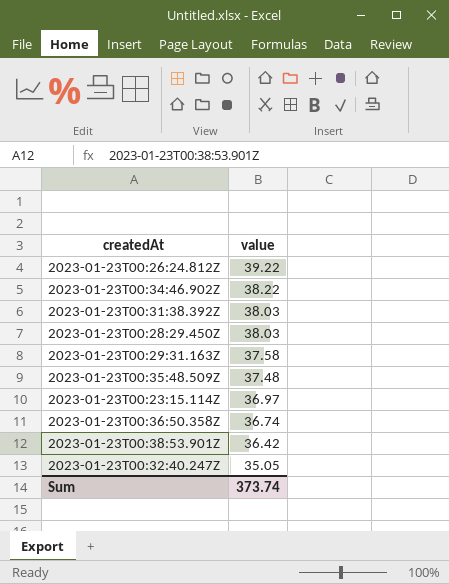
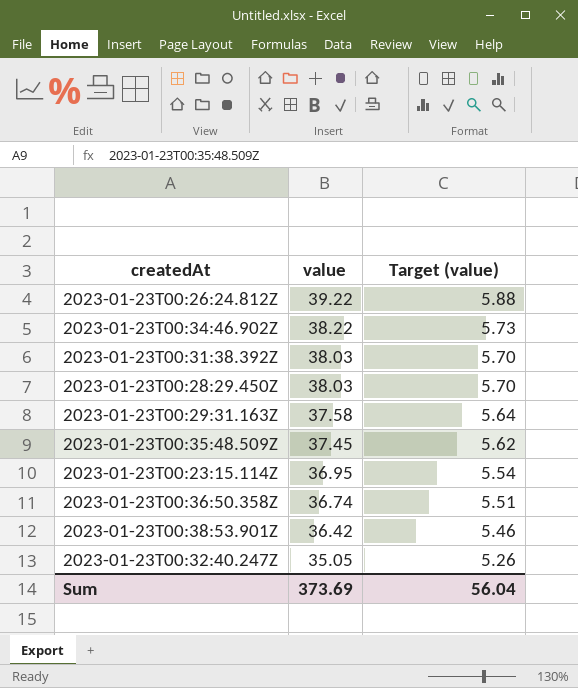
column Target (value) | formula: none -> [value] * 0.15
2023-01-23T00:35:48.509Z | value: 37.48 -> 37.45
2023-01-23T00:23:15.114Z | value: 36.97 -> 36.95
Sum | value: 373.74 -> 373.69

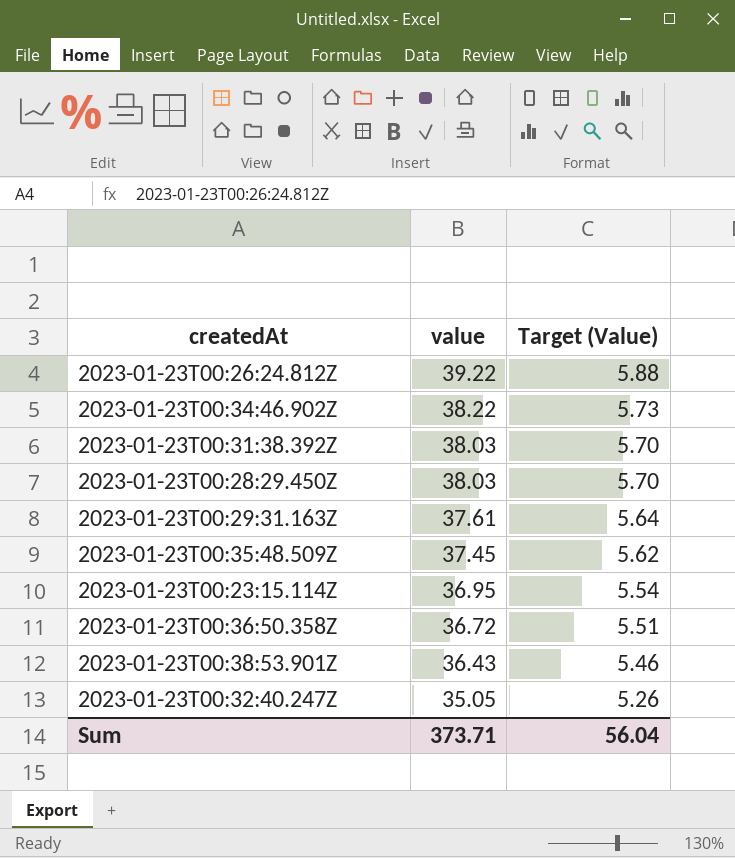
column name: Target (value) -> Target (Value)
2023-01-23T00:29:31.163Z | value: 37.58 -> 37.61
2023-01-23T00:36:50.358Z | value: 36.74 -> 36.72
2023-01-23T00:38:53.901Z | value: 36.42 -> 36.43
Sum | value: 373.69 -> 373.71

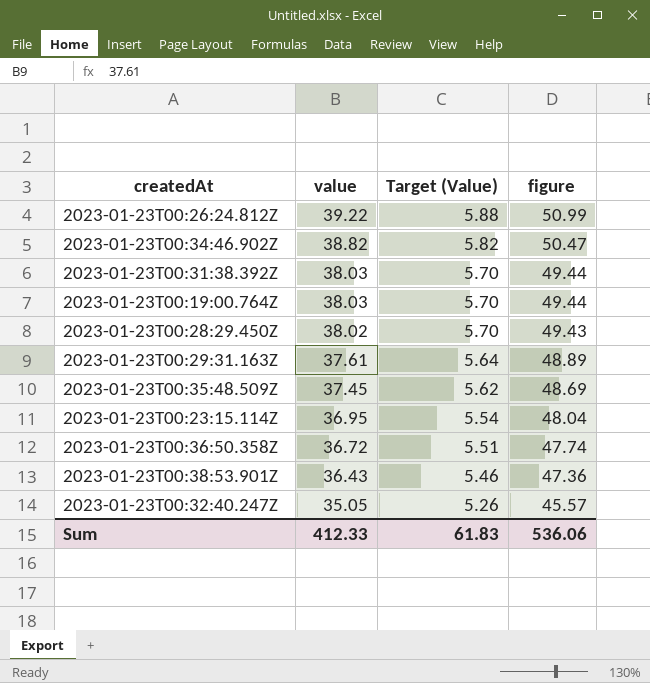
column figure | formula: none -> [value] * 1.3
2023-01-23T00:34:46.902Z | value: 38.22 -> 38.82
2023-01-23T00:34:46.902Z | Target (Value): 5.73 -> 5.82
row 2023-01-23T00:19:00.764Z: none -> 38.03 | 5.70 | 49.44
2023-01-23T00:28:29.450Z | value: 38.03 -> 38.02
Sum | value: 373.71 -> 412.33
Sum | Target (Value): 56.04 -> 61.83

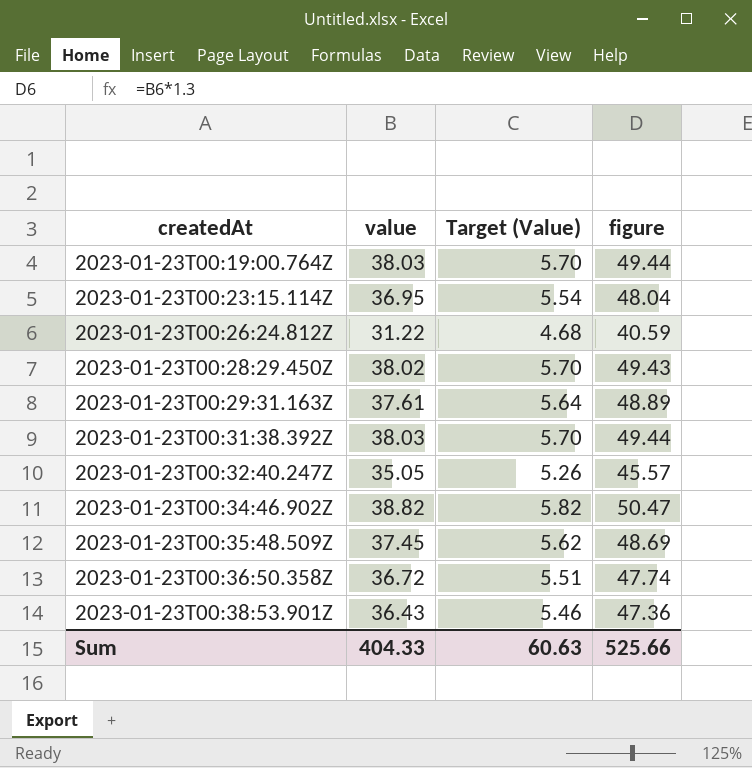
row order: value descending -> createdAt ascending
2023-01-23T00:26:24.812Z | value: 39.22 -> 31.22
2023-01-23T00:26:24.812Z | Target (Value): 5.88 -> 4.68
2023-01-23T00:26:24.812Z | figure: 50.99 -> 40.59
Sum | value: 412.33 -> 404.33
Sum | Target (Value): 61.83 -> 60.63
Sum | figure: 536.06 -> 525.66

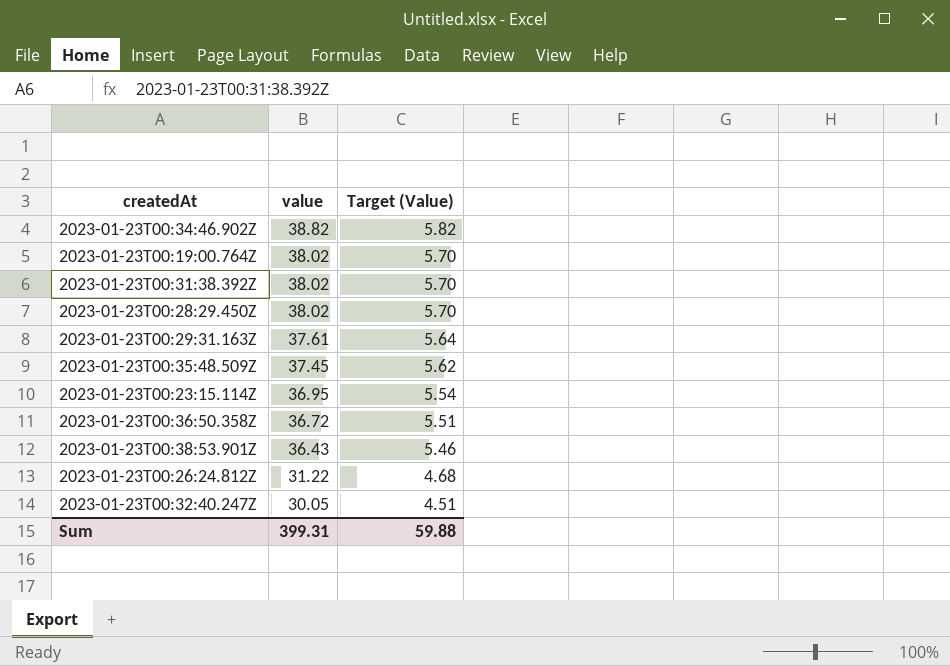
row order: createdAt ascending -> value descending
column figure | formula: [value] * 1.3 -> none
2023-01-23T00:19:00.764Z | value: 38.03 -> 38.02
2023-01-23T00:31:38.392Z | value: 38.03 -> 38.02
2023-01-23T00:32:40.247Z | value: 35.05 -> 30.05
2023-01-23T00:32:40.247Z | Target (Value): 5.26 -> 4.51
Sum | value: 404.33 -> 399.31
Sum | Target (Value): 60.63 -> 59.88

